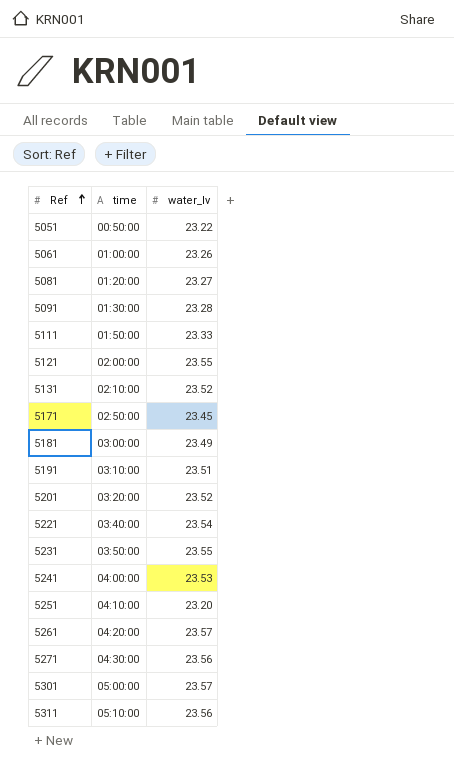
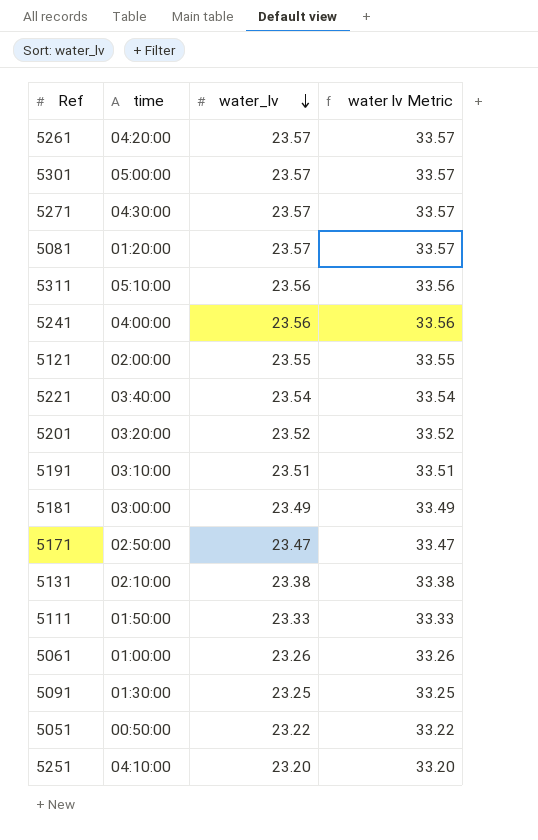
row order: Ref ascending -> water_lv descending
column water lv Metric | formula: none -> [water_lv] + 10
row 5231: 03:50:00 | 23.55 -> none
5271 | water_lv: 23.56 -> 23.57
5081 | water_lv: 23.27 -> 23.57
5241 | water_lv: 23.53 -> 23.56
5171 | water_lv: 23.45 -> 23.47
5131 | water_lv: 23.52 -> 23.38
5091 | water_lv: 23.28 -> 23.25

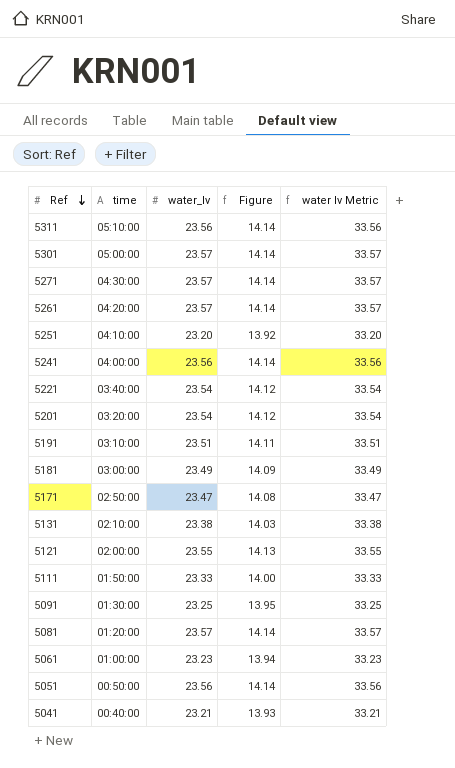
row order: water_lv descending -> Ref descending
column Figure | formula: none -> [water_lv] * 0.6
5201 | water_lv: 23.52 -> 23.54
5201 | water lv Metric: 33.52 -> 33.54
5061 | water_lv: 23.26 -> 23.23
5061 | water lv Metric: 33.26 -> 33.23
5051 | water_lv: 23.22 -> 23.56
5051 | water lv Metric: 33.22 -> 33.56
row 5041: none -> 00:40:00 | 23.21 | 13.93 | 33.21

